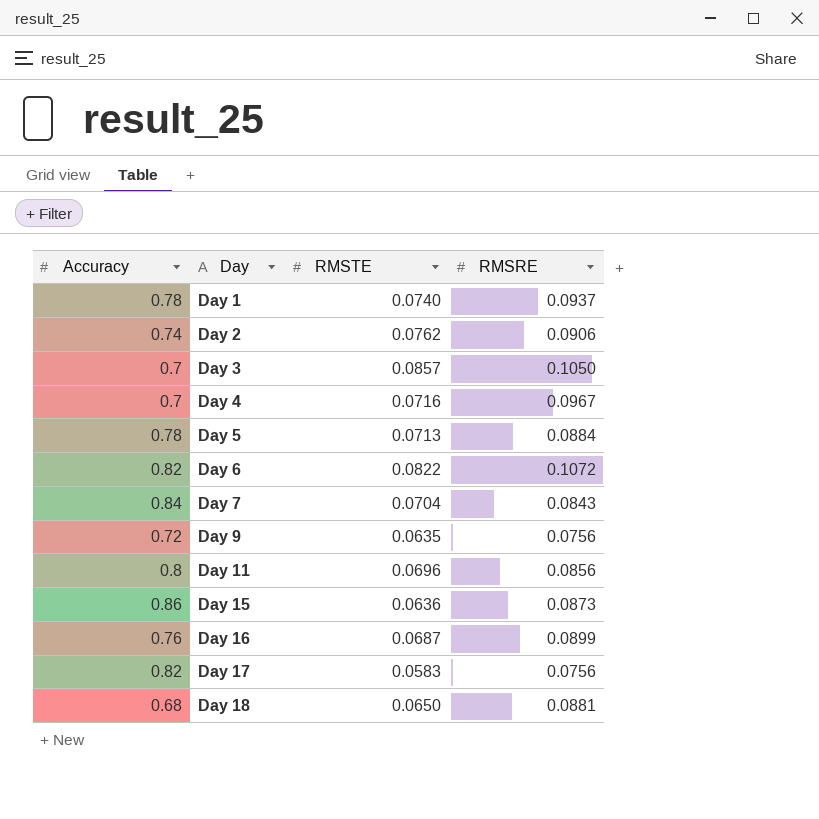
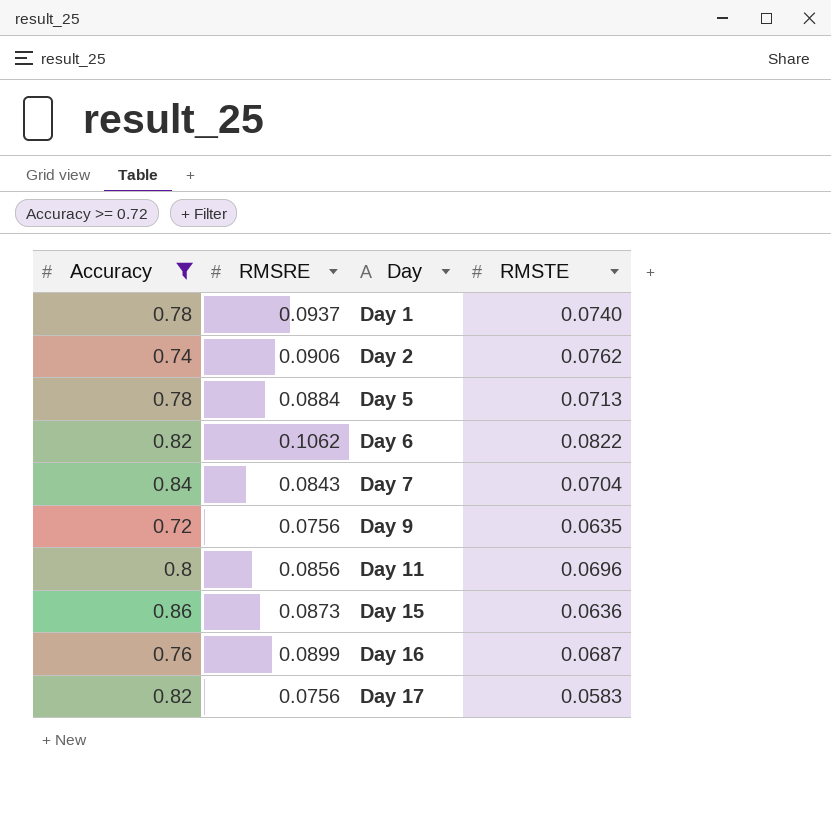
filter: none -> Accuracy >= 0.72
column RMSRE | position: 4 -> 2
Day 6 | RMSRE: 0.1072 -> 0.1062

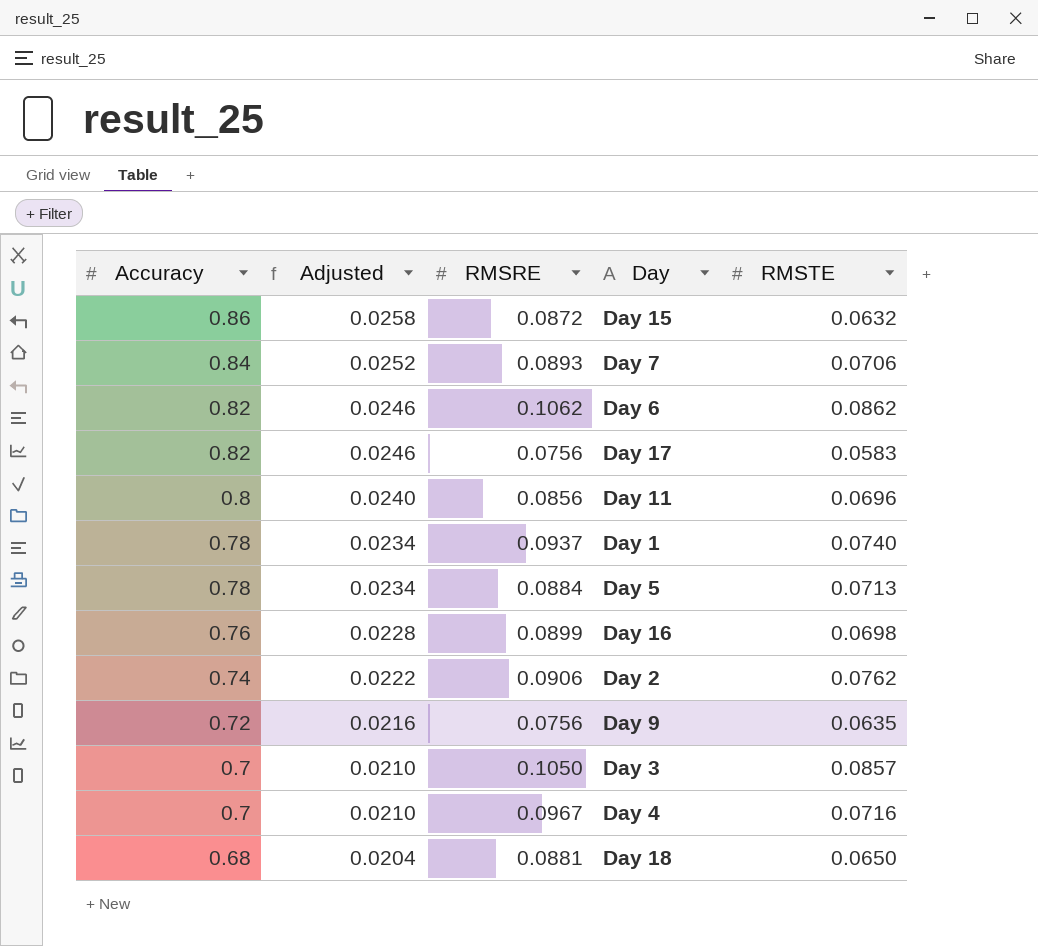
filter: Accuracy >= 0.72 -> none
row order: Day ascending -> Accuracy descending
column Adjusted | formula: none -> [Accuracy] * 0.03
Day 15 | RMSRE: 0.0873 -> 0.0872
Day 15 | RMSTE: 0.0636 -> 0.0632
Day 7 | RMSRE: 0.0843 -> 0.0893
Day 7 | RMSTE: 0.0704 -> 0.0706
Day 6 | RMSTE: 0.0822 -> 0.0862
Day 16 | RMSTE: 0.0687 -> 0.0698

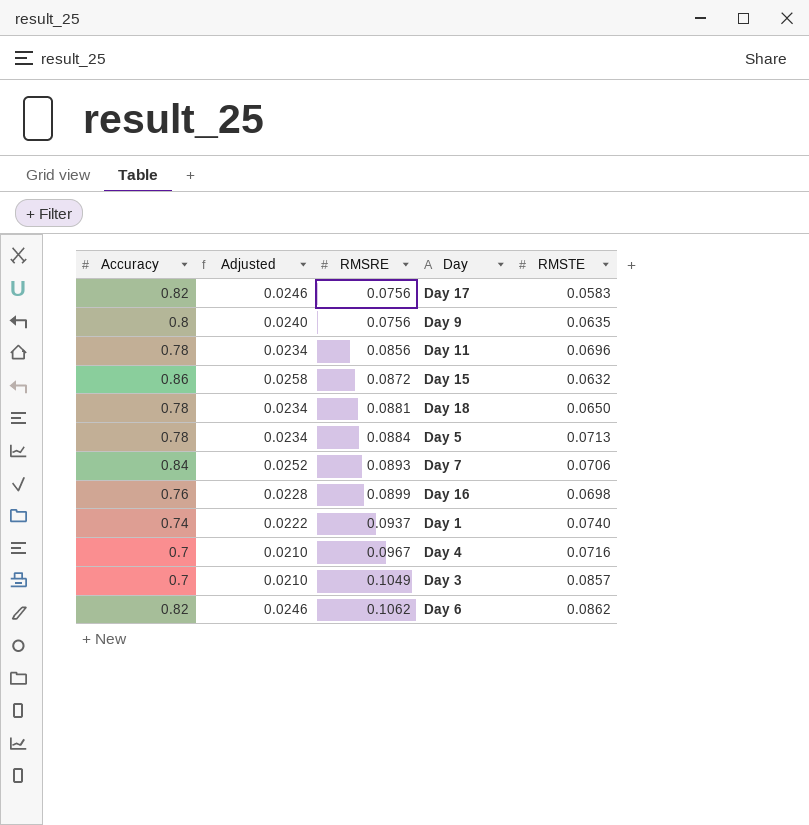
row order: Accuracy descending -> RMSRE ascending
row Day 2: 0.74 | 0.0222 | 0.0906 | 0.0762 -> none
Day 9 | Accuracy: 0.72 -> 0.8
Day 9 | Adjusted: 0.0216 -> 0.0240
Day 11 | Accuracy: 0.8 -> 0.78
Day 11 | Adjusted: 0.0240 -> 0.0234
Day 18 | Accuracy: 0.68 -> 0.78
Day 18 | Adjusted: 0.0204 -> 0.0234
Day 1 | Accuracy: 0.78 -> 0.74
Day 1 | Adjusted: 0.0234 -> 0.0222
Day 3 | RMSRE: 0.1050 -> 0.1049

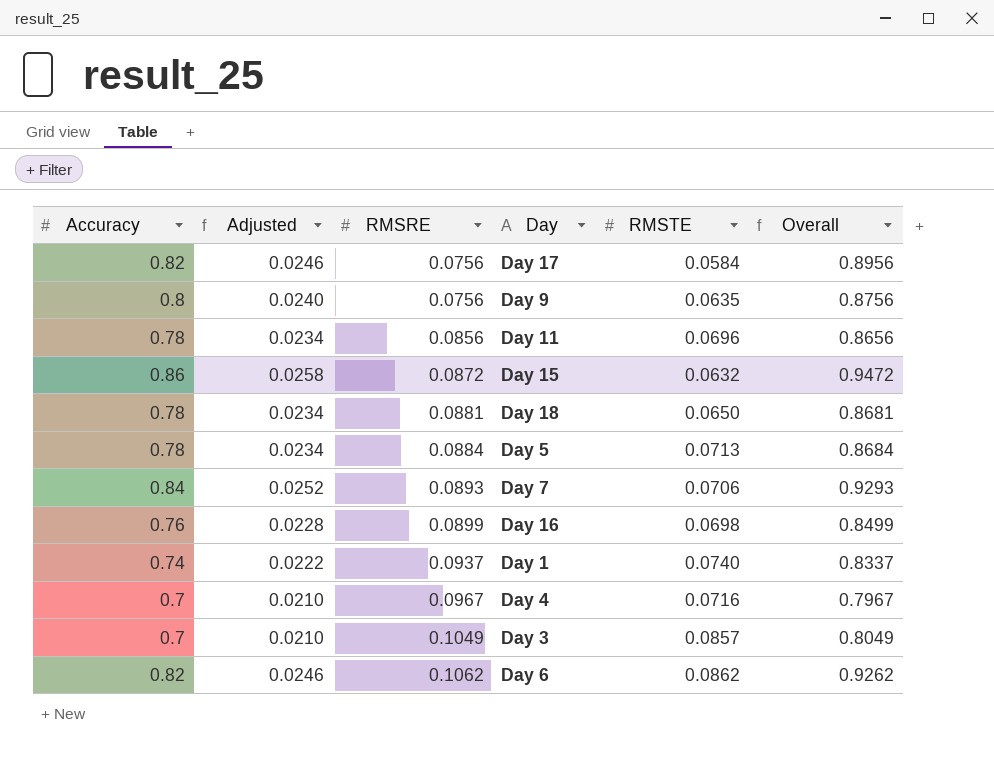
column Overall | formula: none -> [Accuracy] + [RMSRE]
Day 17 | RMSTE: 0.0583 -> 0.0584

